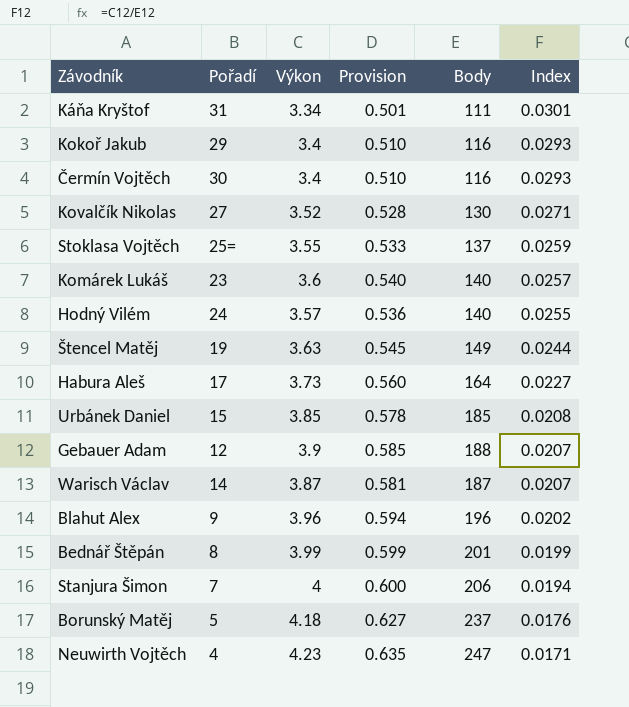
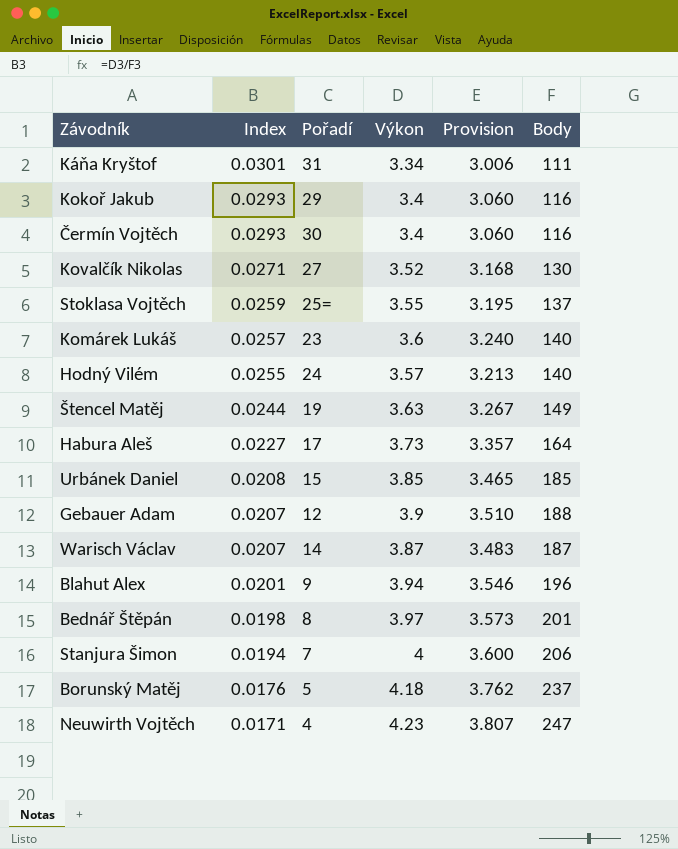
column Index | position: 6 -> 2
column Provision | formula: [Výkon] * 0.15 -> [Výkon] * 0.9
Blahut Alex | Index: 0.0202 -> 0.0201
Blahut Alex | Výkon: 3.96 -> 3.94
Bednář Štěpán | Index: 0.0199 -> 0.0198
Bednář Štěpán | Výkon: 3.99 -> 3.97

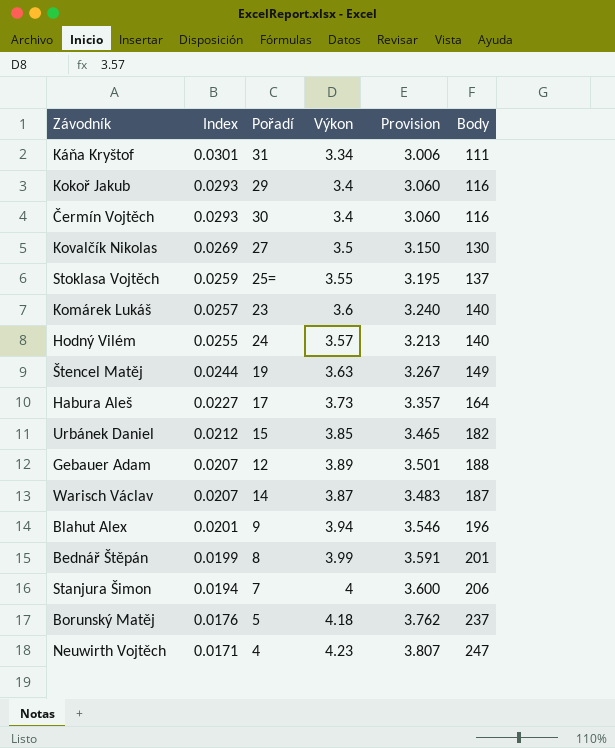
Kovalčík Nikolas | Index: 0.0271 -> 0.0269
Kovalčík Nikolas | Výkon: 3.52 -> 3.5
Kovalčík Nikolas | Provision: 3.168 -> 3.150
Urbánek Daniel | Index: 0.0208 -> 0.0212
Urbánek Daniel | Body: 185 -> 182
Gebauer Adam | Výkon: 3.9 -> 3.89
Gebauer Adam | Provision: 3.510 -> 3.501
Bednář Štěpán | Index: 0.0198 -> 0.0199
Bednář Štěpán | Výkon: 3.97 -> 3.99
Bednář Štěpán | Provision: 3.573 -> 3.591

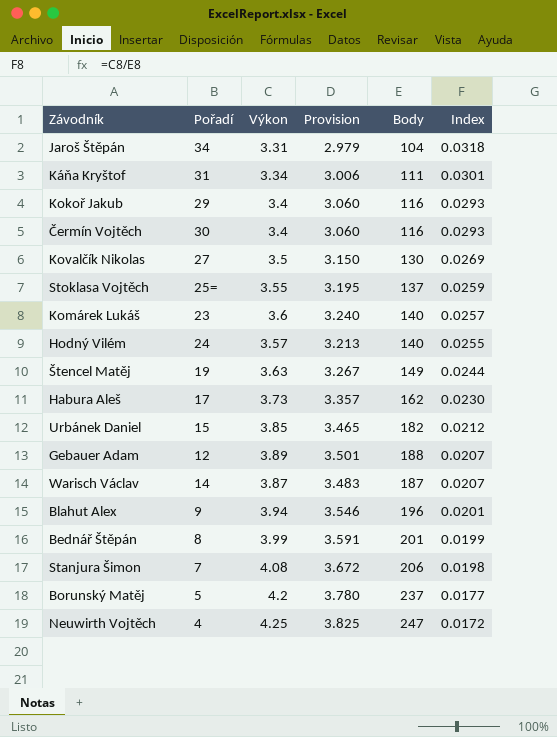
column Index | position: 2 -> 6
row Jaroš Štěpán: none -> 34 | 3.31 | 2.979 | 104 | 0.0318
Habura Aleš | Body: 164 -> 162
Habura Aleš | Index: 0.0227 -> 0.0230
Stanjura Šimon | Výkon: 4 -> 4.08
Stanjura Šimon | Provision: 3.600 -> 3.672
Stanjura Šimon | Index: 0.0194 -> 0.0198
Borunský Matěj | Výkon: 4.18 -> 4.2
Borunský Matěj | Provision: 3.762 -> 3.780
Borunský Matěj | Index: 0.0176 -> 0.0177
Neuwirth Vojtěch | Výkon: 4.23 -> 4.25
Neuwirth Vojtěch | Provision: 3.807 -> 3.825
Neuwirth Vojtěch | Index: 0.0171 -> 0.0172

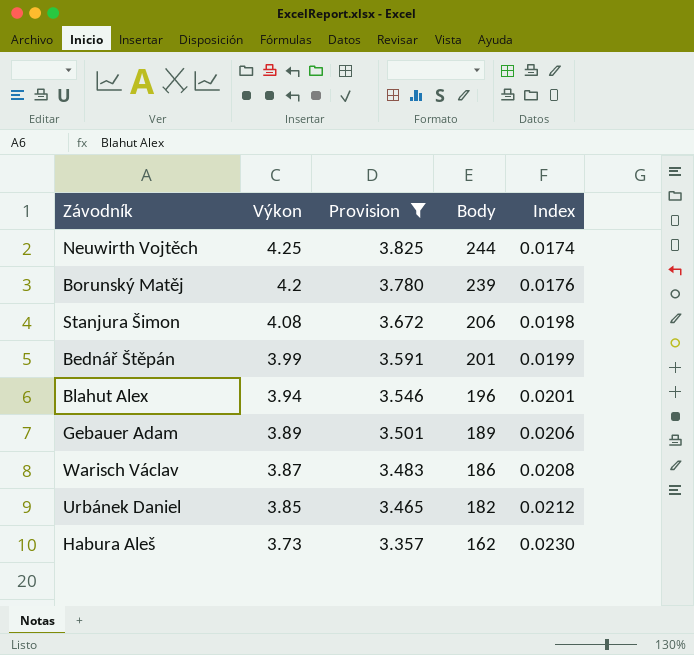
filter: none -> Provision >= 3.357
row order: Index descending -> Výkon descending
column Pořadí | position: 2 -> none
Neuwirth Vojtěch | Body: 247 -> 244
Neuwirth Vojtěch | Index: 0.0172 -> 0.0174
Borunský Matěj | Body: 237 -> 239
Borunský Matěj | Index: 0.0177 -> 0.0176
Gebauer Adam | Body: 188 -> 189
Gebauer Adam | Index: 0.0207 -> 0.0206
Warisch Václav | Body: 187 -> 186
Warisch Václav | Index: 0.0207 -> 0.0208

